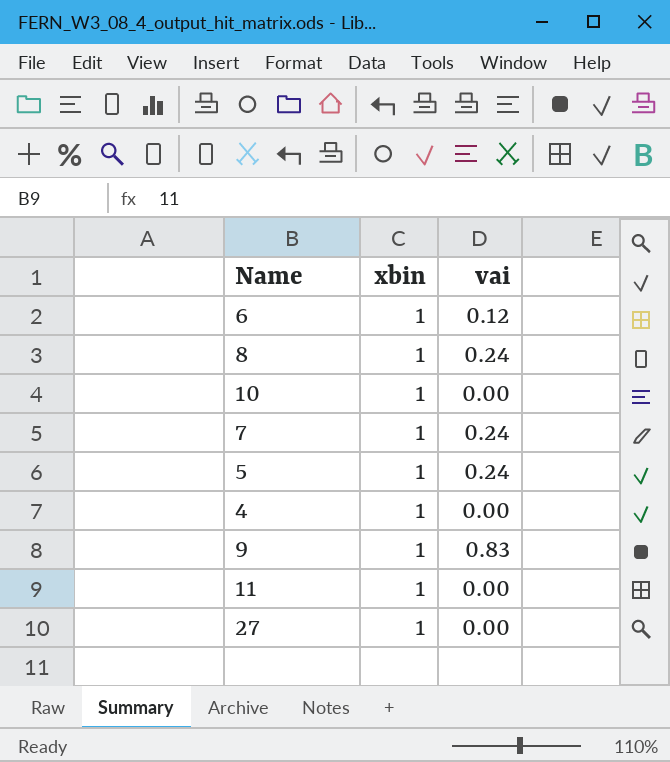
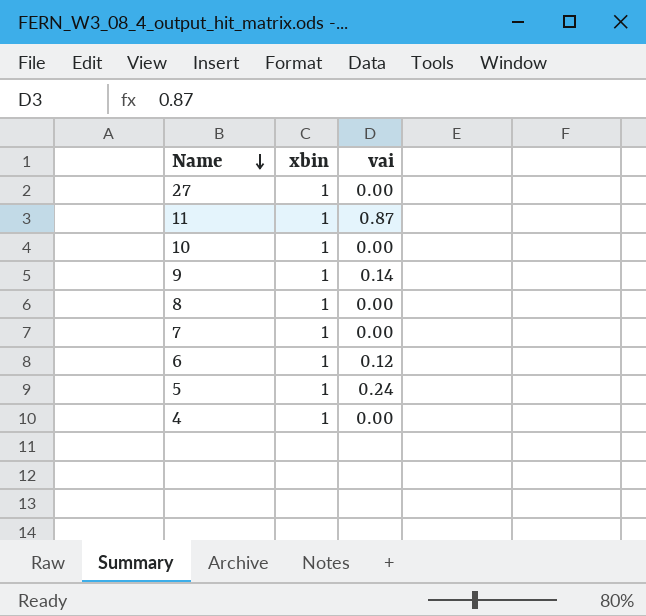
row order: none -> Name descending
11 | vai: 0.00 -> 0.87
9 | vai: 0.83 -> 0.14
8 | vai: 0.24 -> 0.00
7 | vai: 0.24 -> 0.00

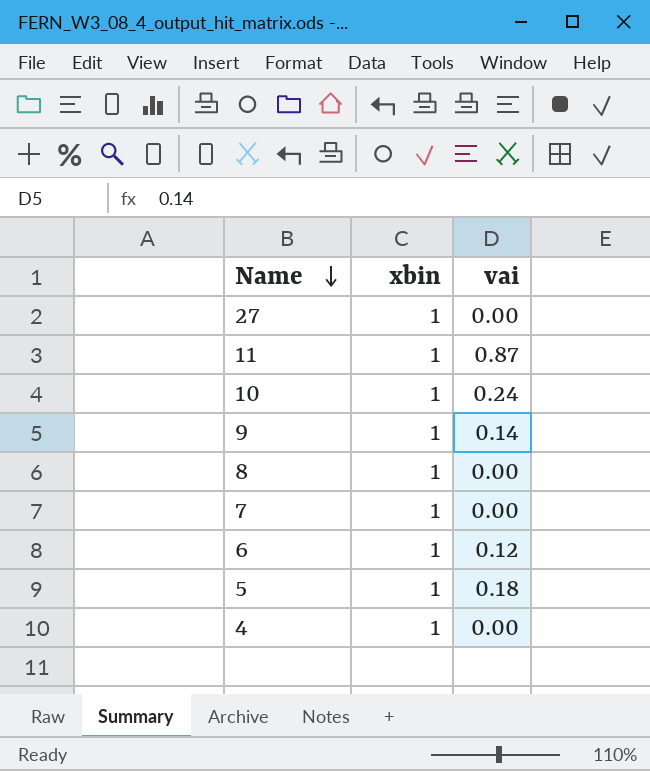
10 | vai: 0.00 -> 0.24
5 | vai: 0.24 -> 0.18

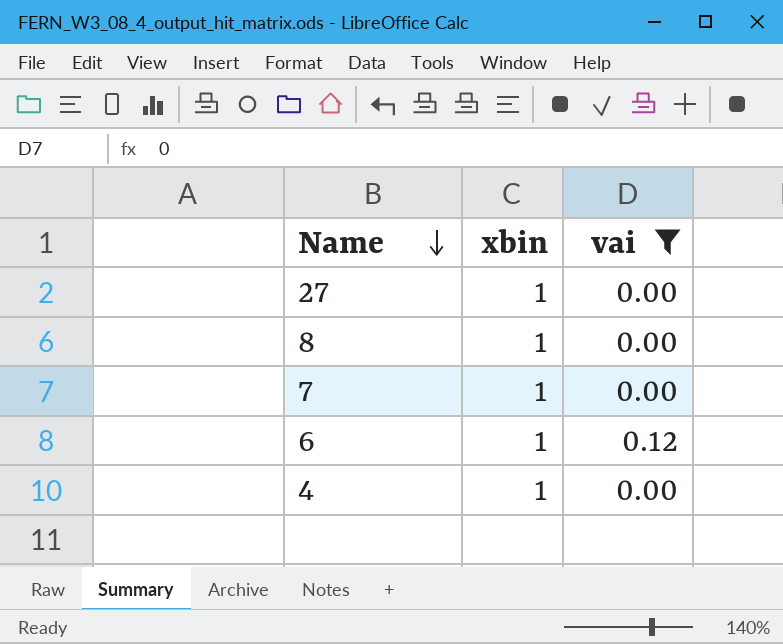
filter: none -> vai <= 0.12

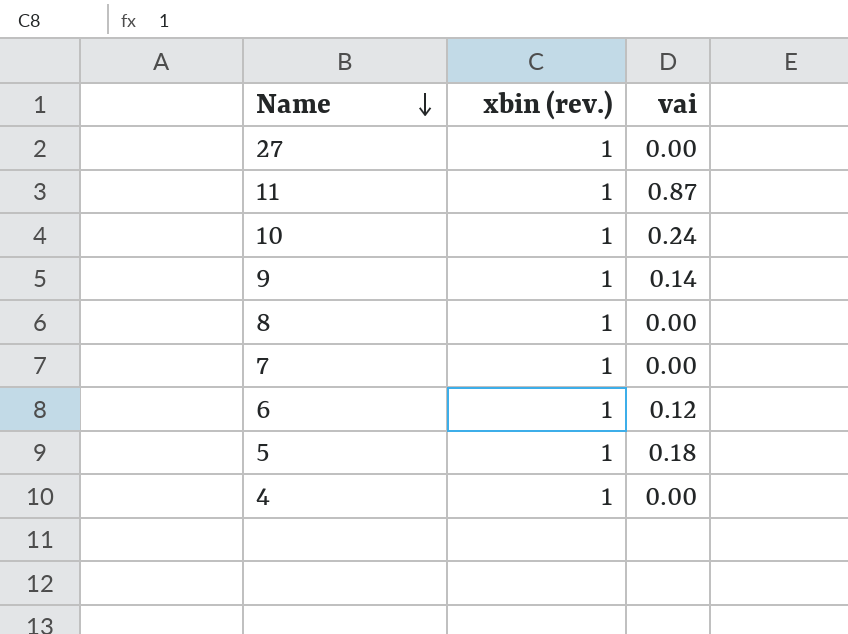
filter: vai <= 0.12 -> none
column name: xbin -> xbin (rev.)

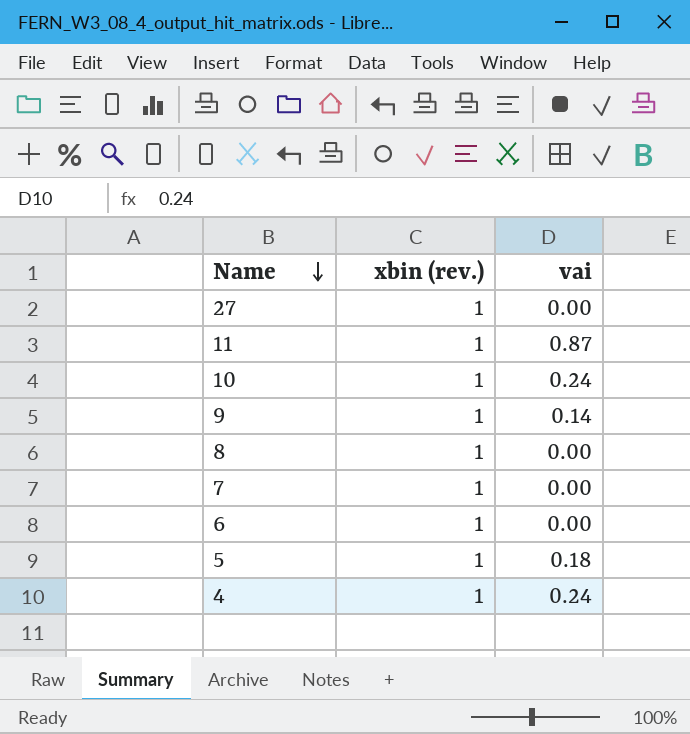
6 | vai: 0.12 -> 0.00
4 | vai: 0.00 -> 0.24

